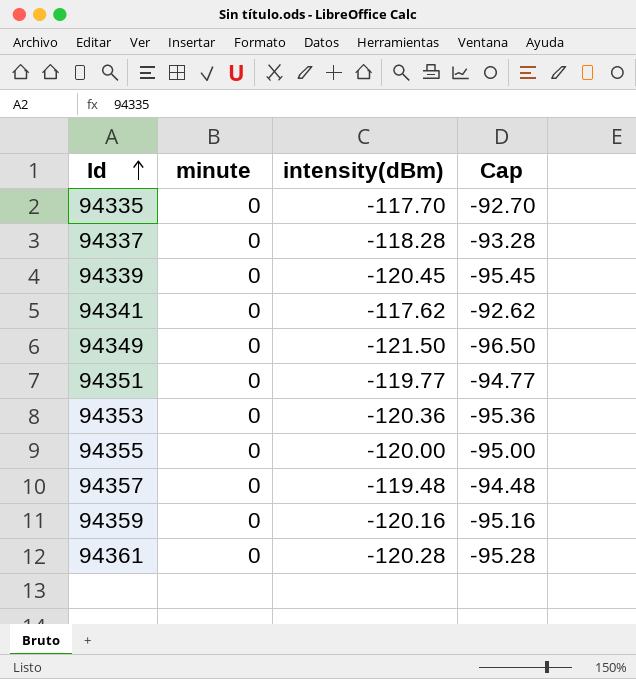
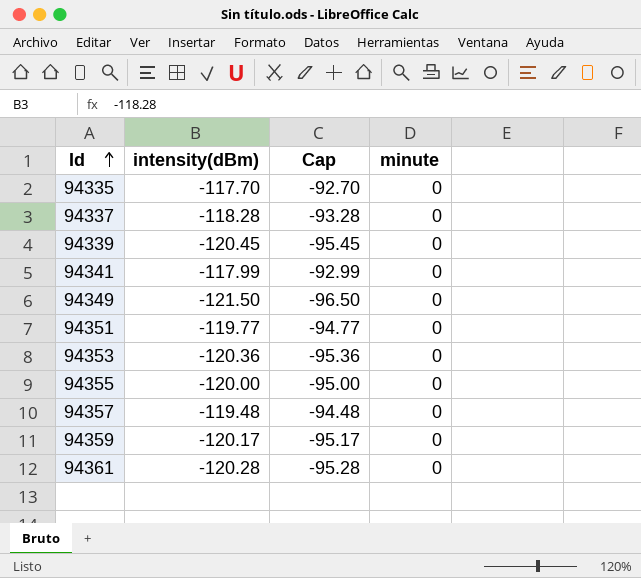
column minute | position: 2 -> 4
94341 | intensity(dBm): -117.62 -> -117.99
94341 | Cap: -92.62 -> -92.99
94359 | intensity(dBm): -120.16 -> -120.17
94359 | Cap: -95.16 -> -95.17

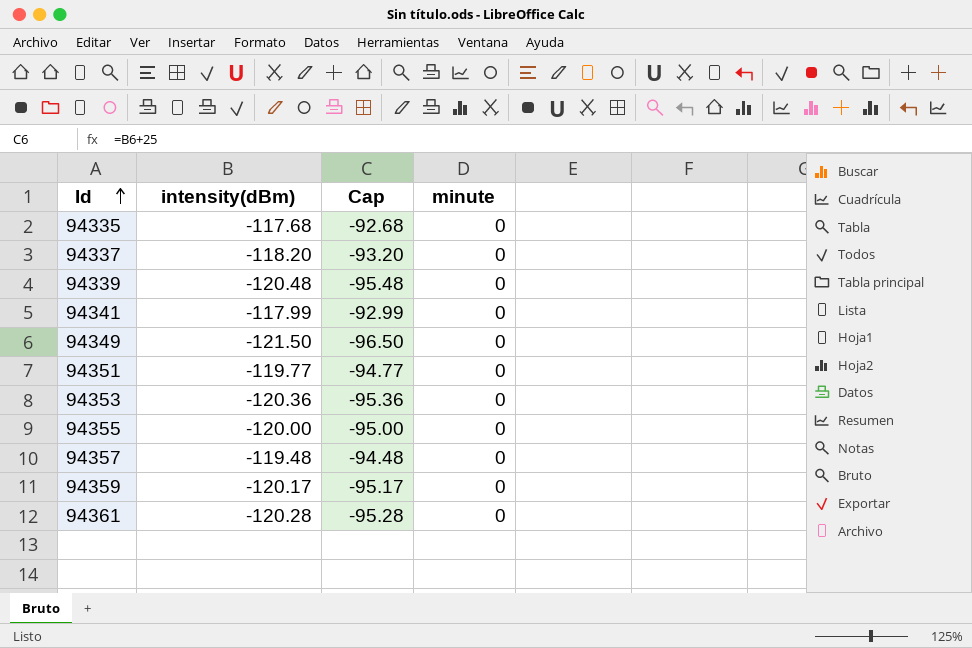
94335 | intensity(dBm): -117.70 -> -117.68
94335 | Cap: -92.70 -> -92.68
94337 | intensity(dBm): -118.28 -> -118.20
94337 | Cap: -93.28 -> -93.20
94339 | intensity(dBm): -120.45 -> -120.48
94339 | Cap: -95.45 -> -95.48

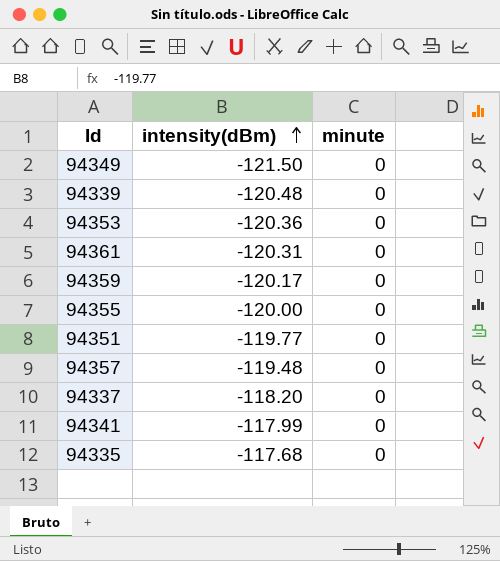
row order: Id ascending -> intensity(dBm) ascending
column Cap | formula: [intensity(dBm)] + 25 -> none
94361 | intensity(dBm): -120.28 -> -120.31

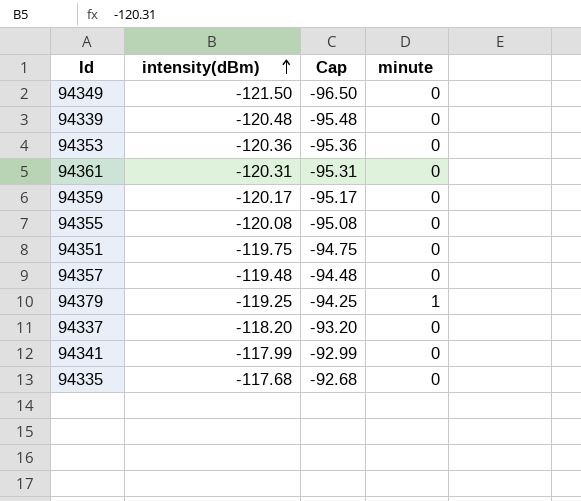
column Cap | formula: none -> [intensity(dBm)] + 25
94355 | intensity(dBm): -120.00 -> -120.08
94351 | intensity(dBm): -119.77 -> -119.75
row 94379: none -> -119.25 | -94.25 | 1

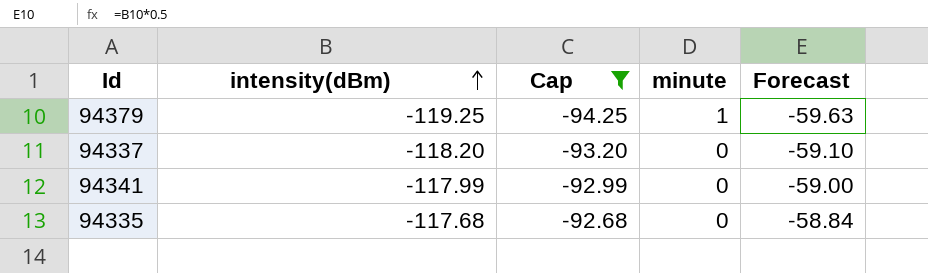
filter: none -> Cap >= -94.25
column Forecast | formula: none -> [intensity(dBm)] * 0.5

